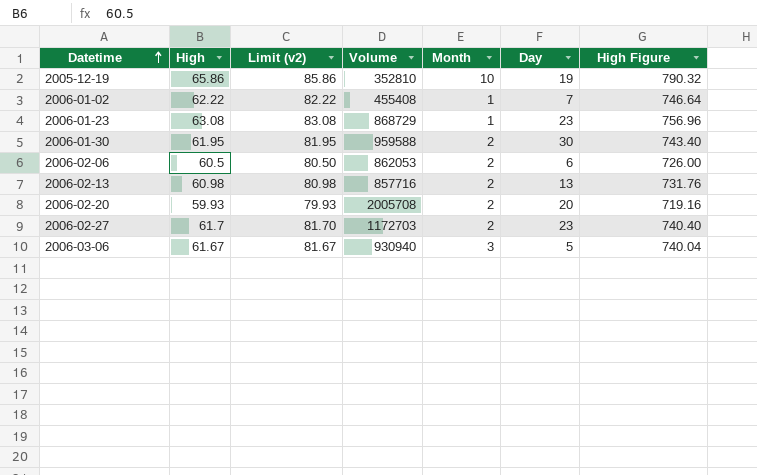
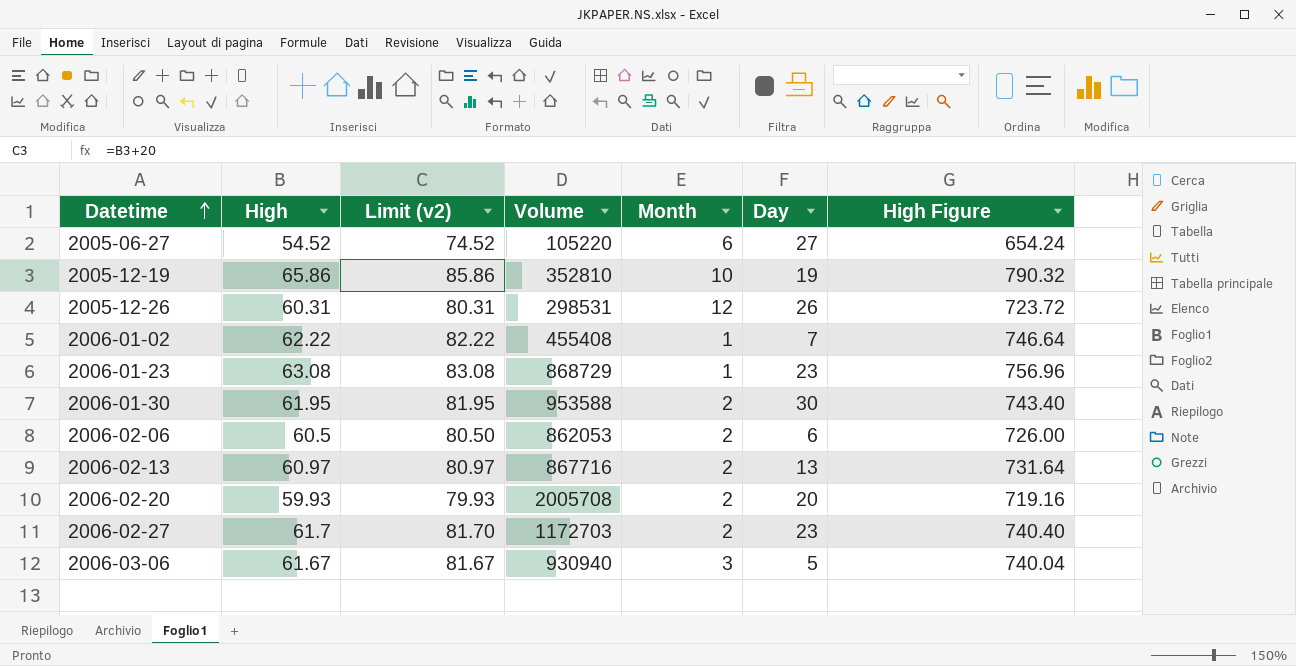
row 2005-06-27: none -> 54.52 | 74.52 | 105220 | 6 | 27 | 654.24
row 2005-12-26: none -> 60.31 | 80.31 | 298531 | 12 | 26 | 723.72
2006-01-30 | Volume: 959588 -> 953588
2006-02-13 | High: 60.98 -> 60.97
2006-02-13 | Limit (v2): 80.98 -> 80.97
2006-02-13 | Volume: 857716 -> 867716
2006-02-13 | High Figure: 731.76 -> 731.64

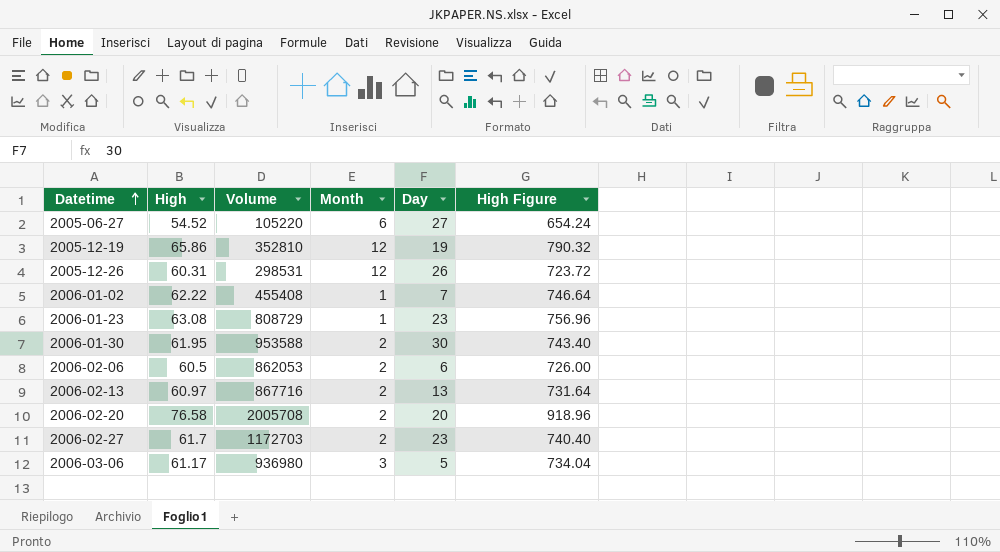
column Limit (v2) | formula: [High] + 20 -> none
2005-12-19 | Month: 10 -> 12
2006-01-23 | Volume: 868729 -> 808729
2006-02-20 | High: 59.93 -> 76.58
2006-02-20 | High Figure: 719.16 -> 918.96
2006-03-06 | High: 61.67 -> 61.17
2006-03-06 | Volume: 930940 -> 936980
2006-03-06 | High Figure: 740.04 -> 734.04

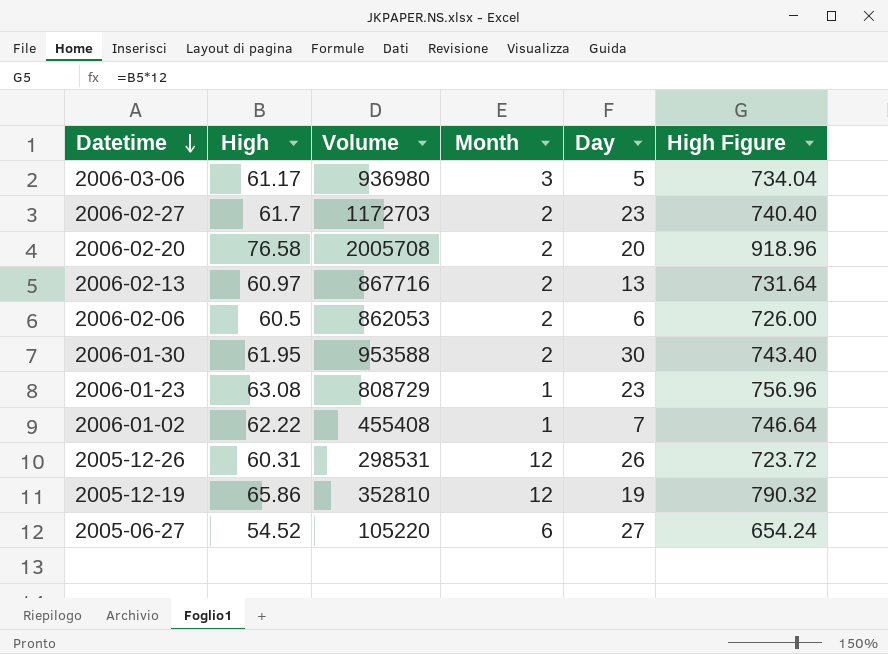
row order: Datetime ascending -> Datetime descending

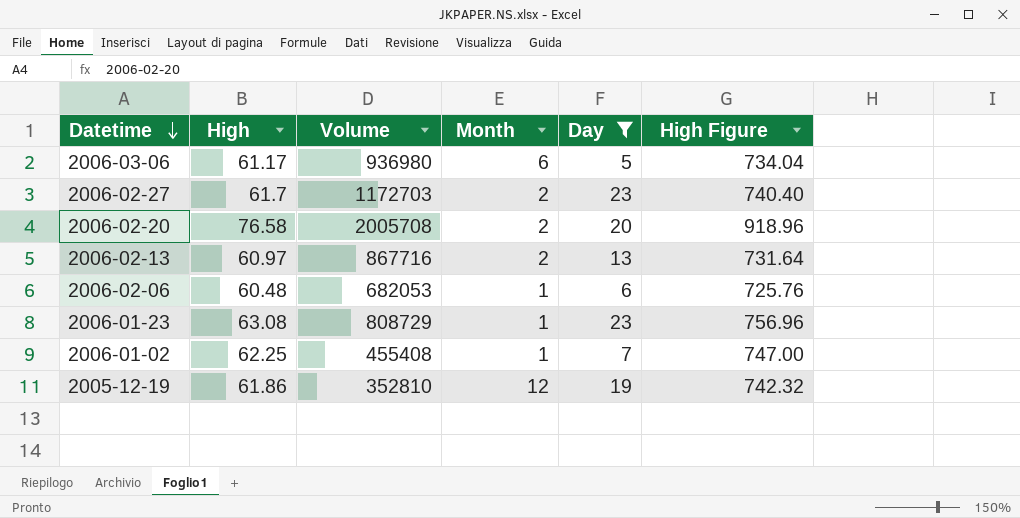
filter: none -> Day <= 23
2006-03-06 | Month: 3 -> 6
2006-02-06 | High: 60.5 -> 60.48
2006-02-06 | Volume: 862053 -> 682053
2006-02-06 | Month: 2 -> 1
2006-02-06 | High Figure: 726.00 -> 725.76
2006-01-02 | High: 62.22 -> 62.25
2006-01-02 | High Figure: 746.64 -> 747.00
2005-12-19 | High: 65.86 -> 61.86
2005-12-19 | High Figure: 790.32 -> 742.32

